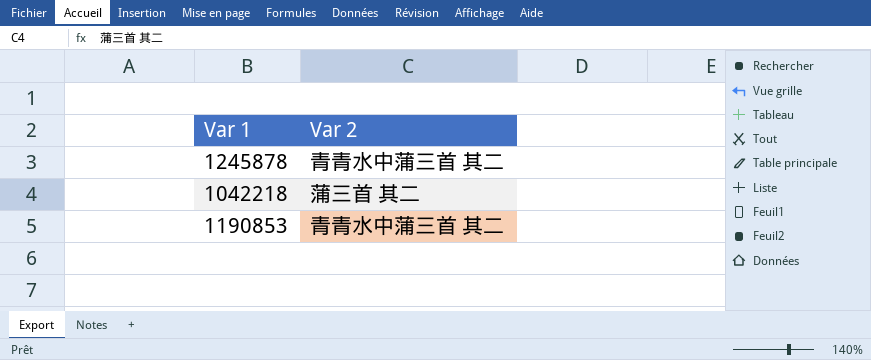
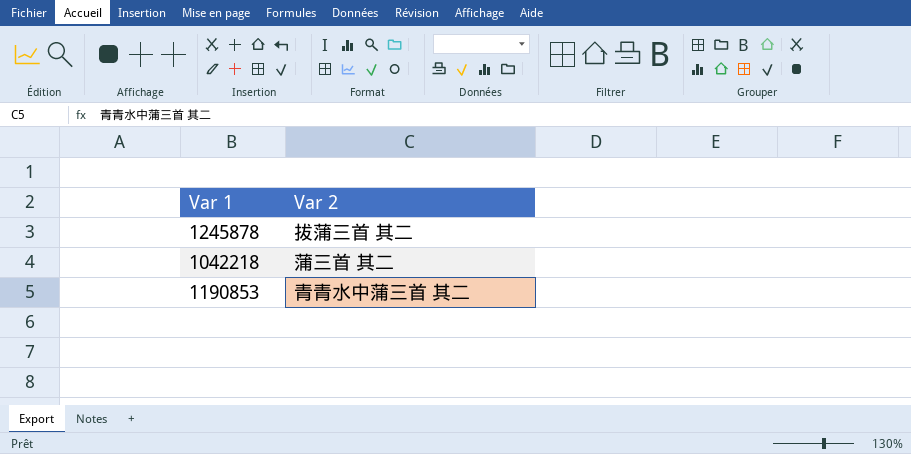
1245878 | Var 2: 青青水中蒲三首 其二 -> 拔蒲三首 其二

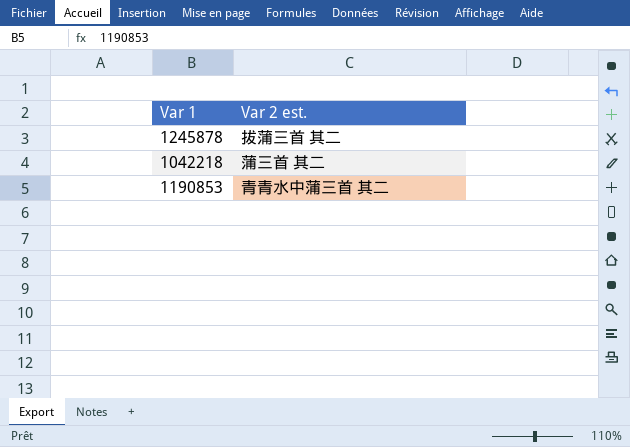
column name: Var 2 -> Var 2 est.

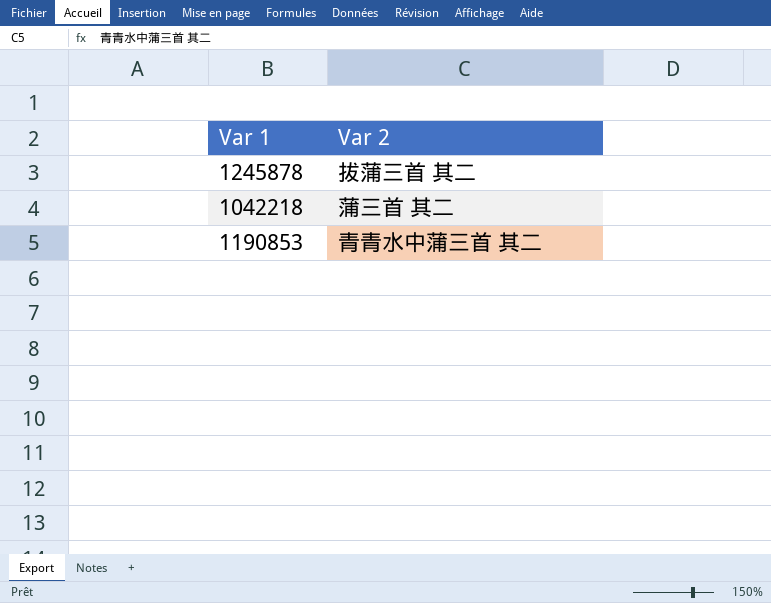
column name: Var 2 est. -> Var 2

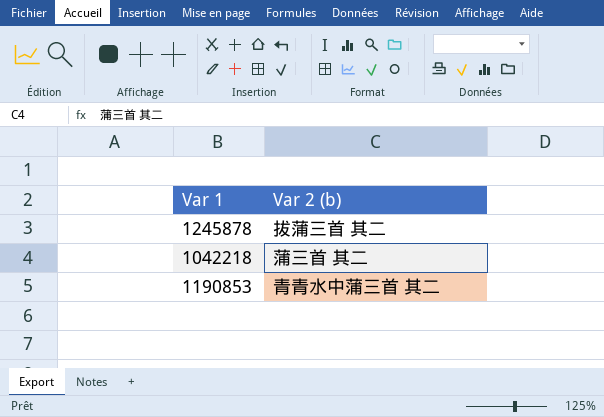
column name: Var 2 -> Var 2 (b)

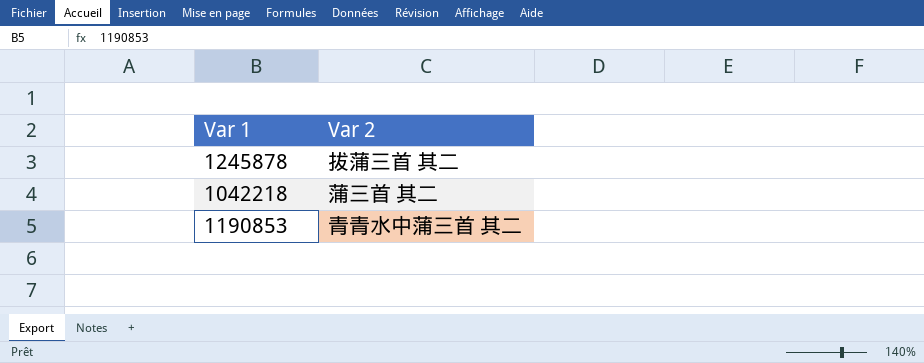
column name: Var 2 (b) -> Var 2

